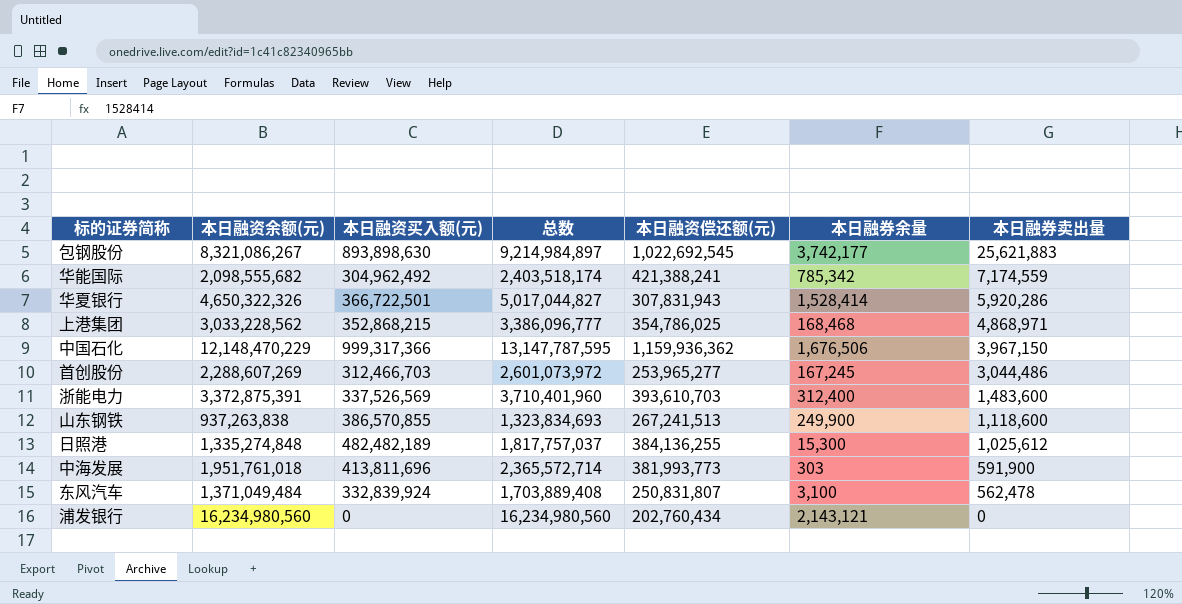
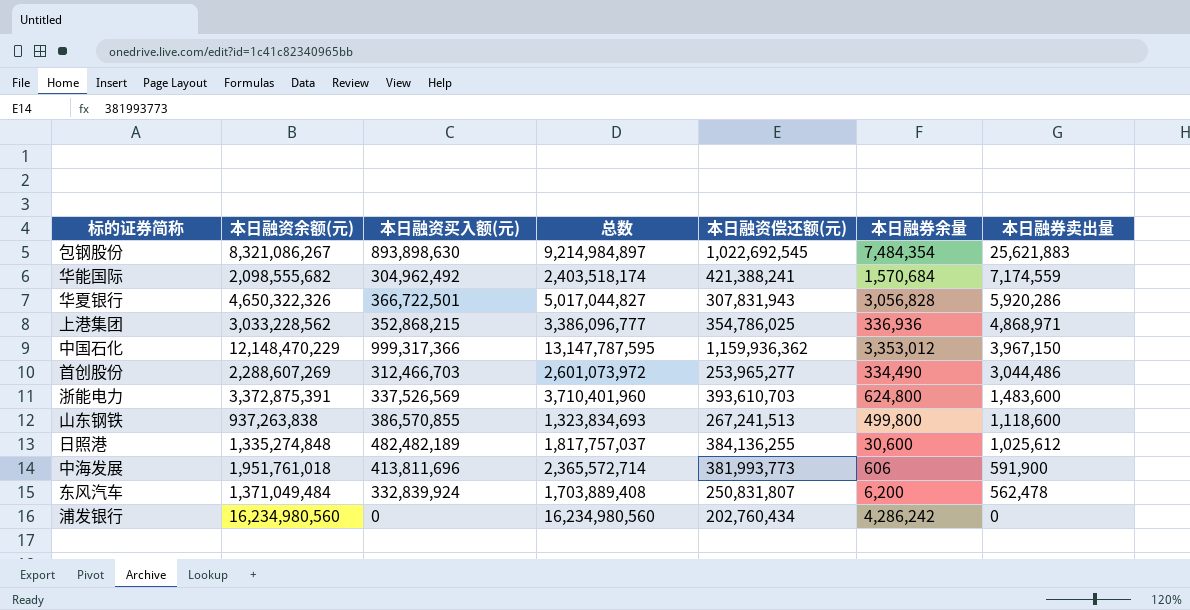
包钢股份 | 本日融券余量: 3,742,177 -> 7,484,354
华能国际 | 本日融券余量: 785,342 -> 1,570,684
华夏银行 | 本日融券余量: 1,528,414 -> 3,056,828
上港集团 | 本日融券余量: 168,468 -> 336,936
中国石化 | 本日融券余量: 1,676,506 -> 3,353,012
首创股份 | 本日融券余量: 167,245 -> 334,490
浙能电力 | 本日融券余量: 312,400 -> 624,800
山东钢铁 | 本日融券余量: 249,900 -> 499,800
日照港 | 本日融券余量: 15,300 -> 30,600
中海发展 | 本日融券余量: 303 -> 606
东风汽车 | 本日融券余量: 3,100 -> 6,200
浦发银行 | 本日融券余量: 2,143,121 -> 4,286,242

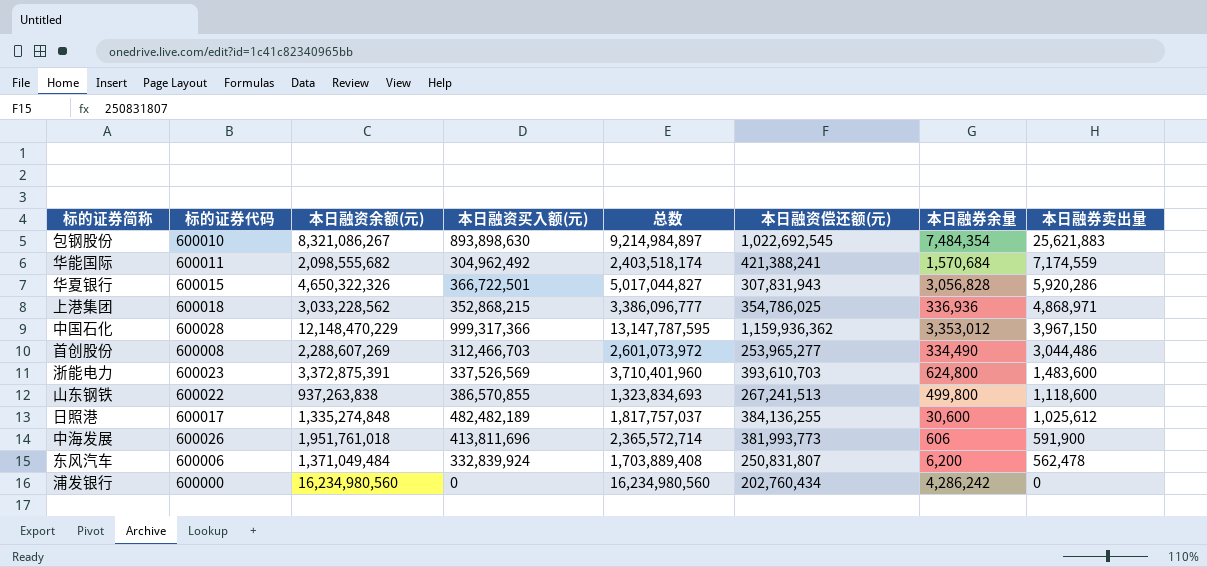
column 标的证券代码 | position: none -> 2

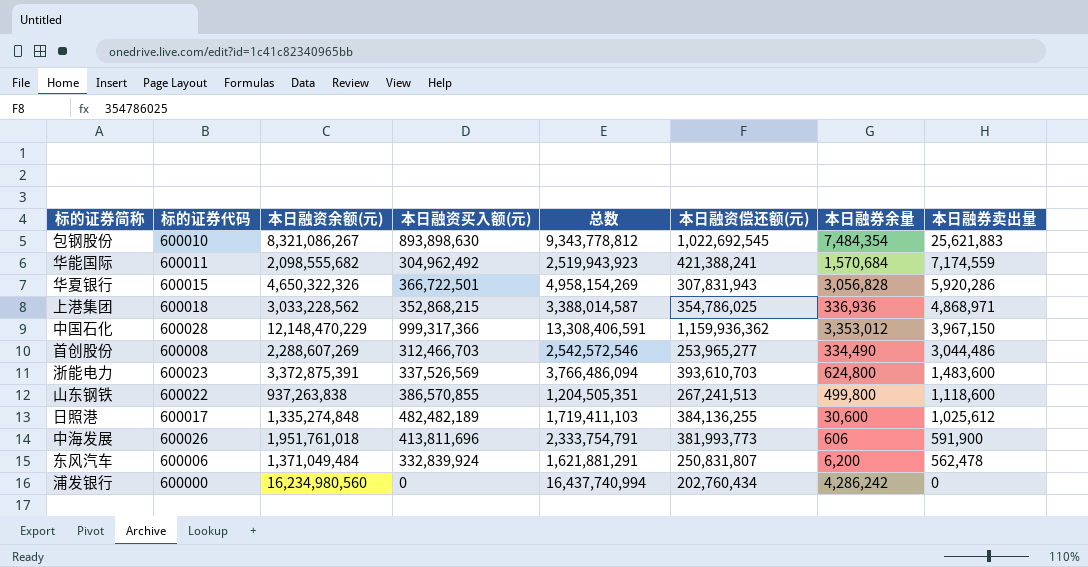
column 总数 | formula: [本日融资余额(元)] + [本日融资买入额(元)] -> [本日融资余额(元)] + [本日融资偿还额(元)]

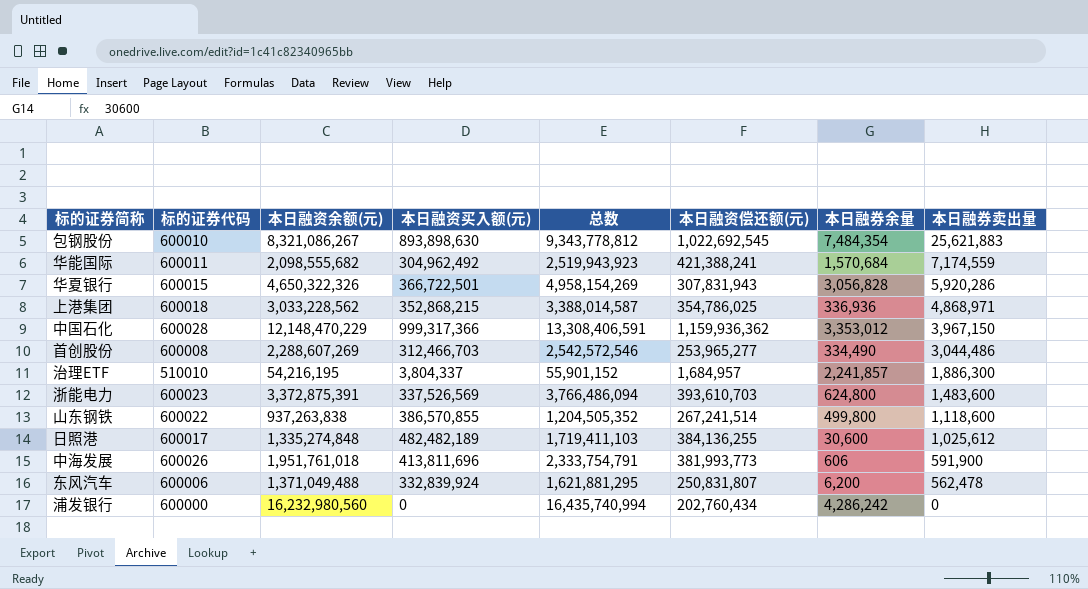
row 治理ETF: none -> 510010 | 54,216,195 | 3,804,337 | 55,901,152 | 1,684,957 | 2,241,857 | 1,886,300
山东钢铁 | 总数: 1,204,505,351 -> 1,204,505,352
山东钢铁 | 本日融资偿还额(元): 267,241,513 -> 267,241,514
东风汽车 | 本日融资余额(元): 1,371,049,484 -> 1,371,049,488
东风汽车 | 总数: 1,621,881,291 -> 1,621,881,295
浦发银行 | 本日融资余额(元): 16,234,980,560 -> 16,232,980,560
浦发银行 | 总数: 16,437,740,994 -> 16,435,740,994

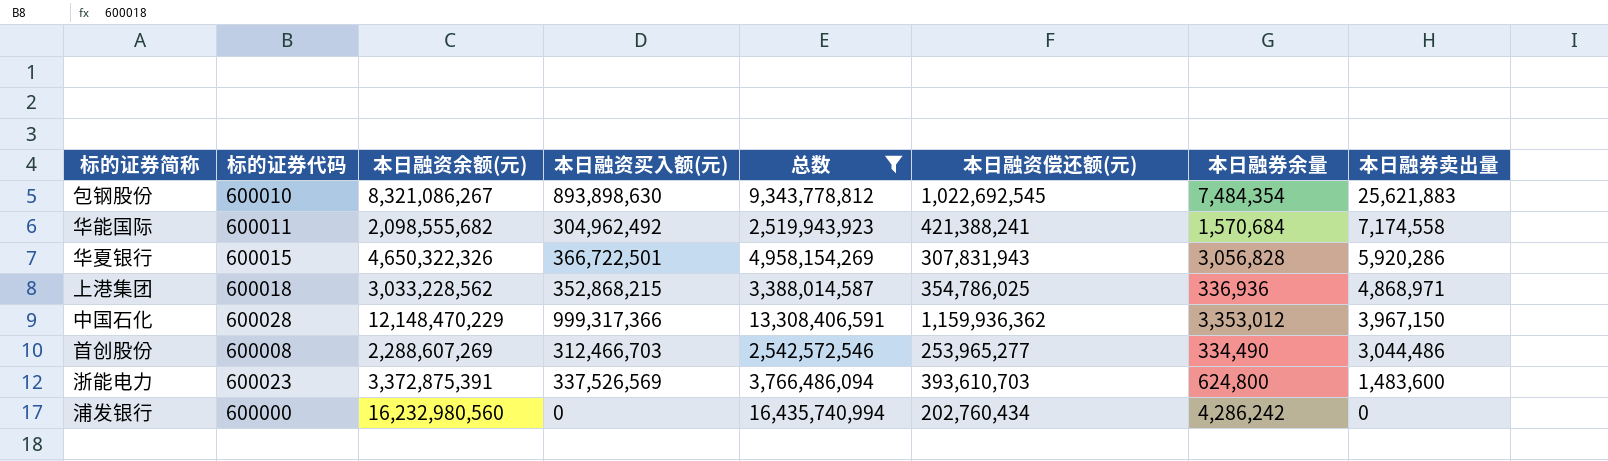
filter: none -> 总数 >= 2,519,943,923
华能国际 | 本日融券卖出量: 7,174,559 -> 7,174,558

